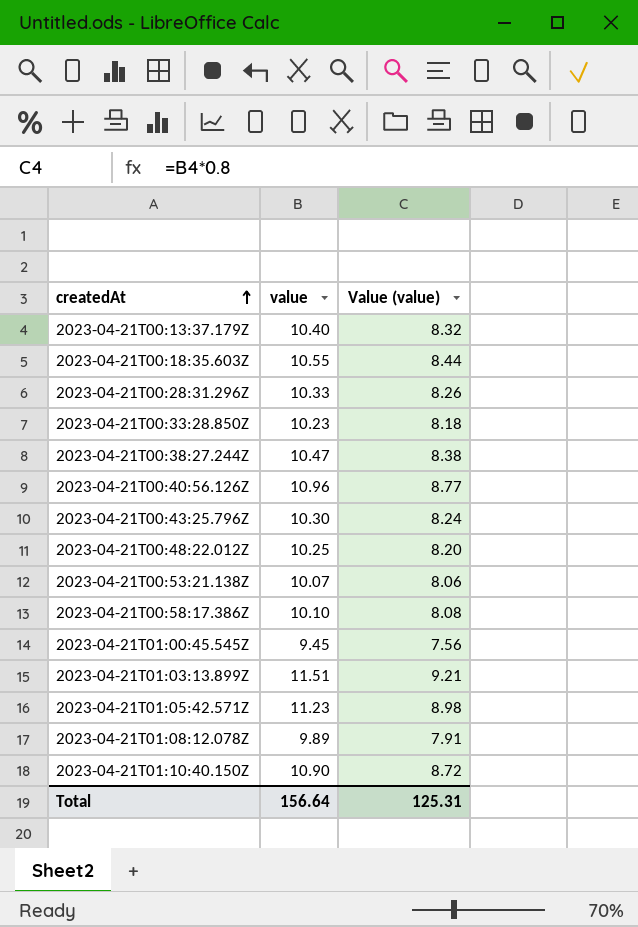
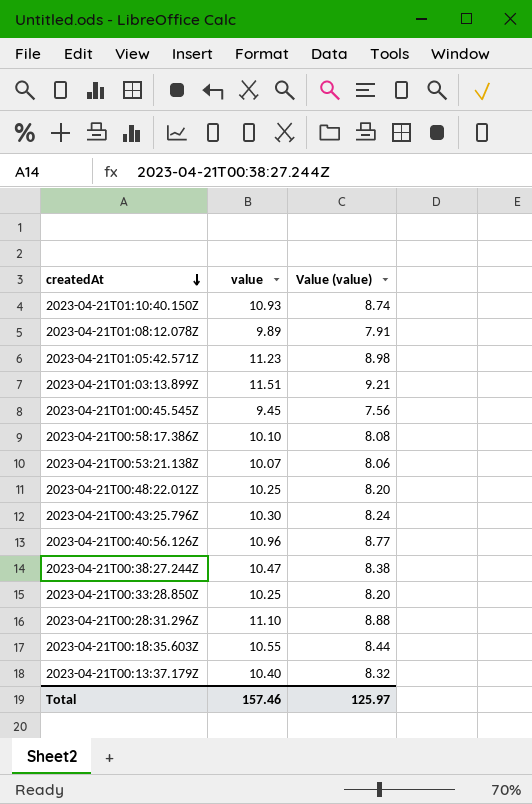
row order: createdAt ascending -> createdAt descending
2023-04-21T01:10:40.150Z | value: 10.90 -> 10.93
2023-04-21T01:10:40.150Z | Value (value): 8.72 -> 8.74
2023-04-21T00:33:28.850Z | value: 10.23 -> 10.25
2023-04-21T00:33:28.850Z | Value (value): 8.18 -> 8.20
2023-04-21T00:28:31.296Z | value: 10.33 -> 11.10
2023-04-21T00:28:31.296Z | Value (value): 8.26 -> 8.88
Total | value: 156.64 -> 157.46
Total | Value (value): 125.31 -> 125.97

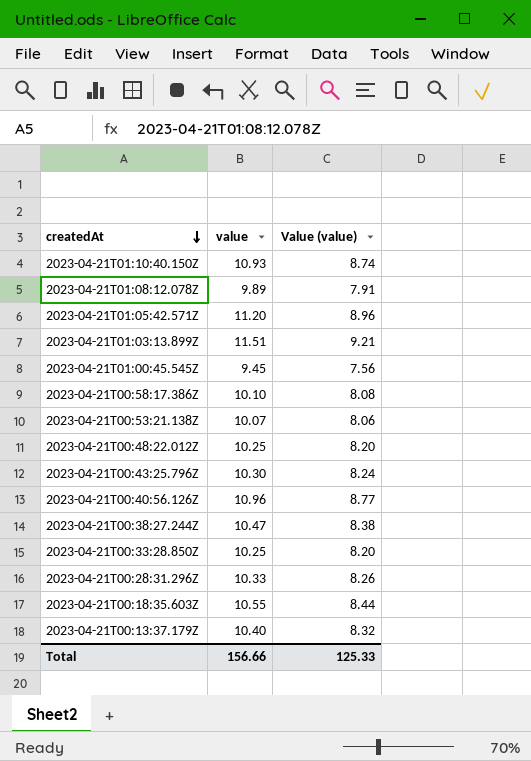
2023-04-21T01:05:42.571Z | value: 11.23 -> 11.20
2023-04-21T01:05:42.571Z | Value (value): 8.98 -> 8.96
2023-04-21T00:28:31.296Z | value: 11.10 -> 10.33
2023-04-21T00:28:31.296Z | Value (value): 8.88 -> 8.26
Total | value: 157.46 -> 156.66
Total | Value (value): 125.97 -> 125.33

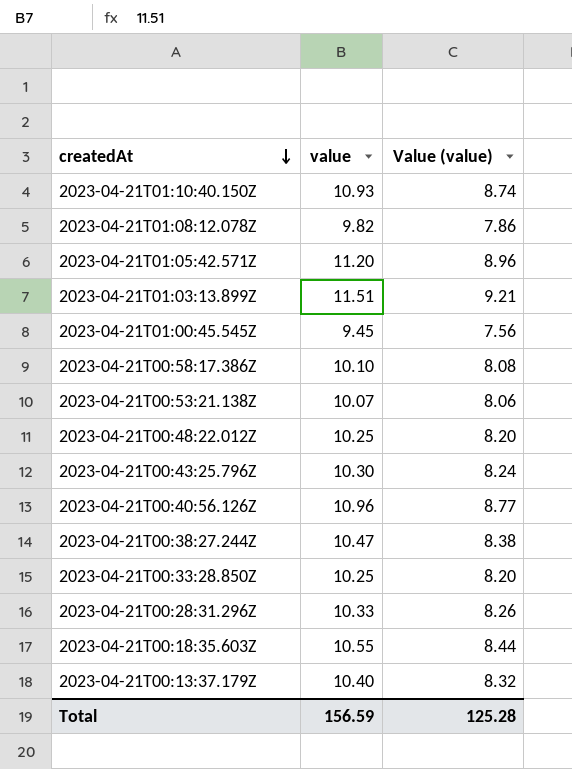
2023-04-21T01:08:12.078Z | value: 9.89 -> 9.82
2023-04-21T01:08:12.078Z | Value (value): 7.91 -> 7.86
Total | value: 156.66 -> 156.59
Total | Value (value): 125.33 -> 125.28

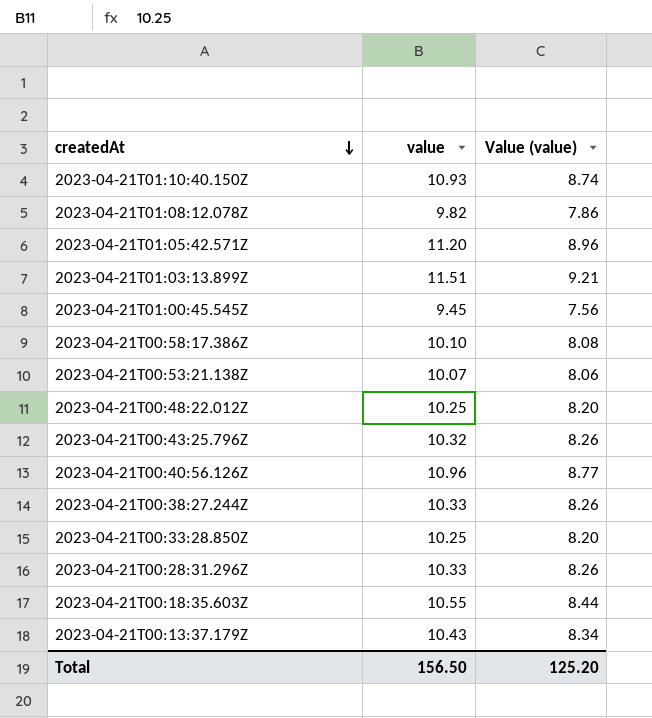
2023-04-21T00:43:25.796Z | value: 10.30 -> 10.32
2023-04-21T00:43:25.796Z | Value (value): 8.24 -> 8.26
2023-04-21T00:38:27.244Z | value: 10.47 -> 10.33
2023-04-21T00:38:27.244Z | Value (value): 8.38 -> 8.26
2023-04-21T00:13:37.179Z | value: 10.40 -> 10.43
2023-04-21T00:13:37.179Z | Value (value): 8.32 -> 8.34
Total | value: 156.59 -> 156.50
Total | Value (value): 125.28 -> 125.20

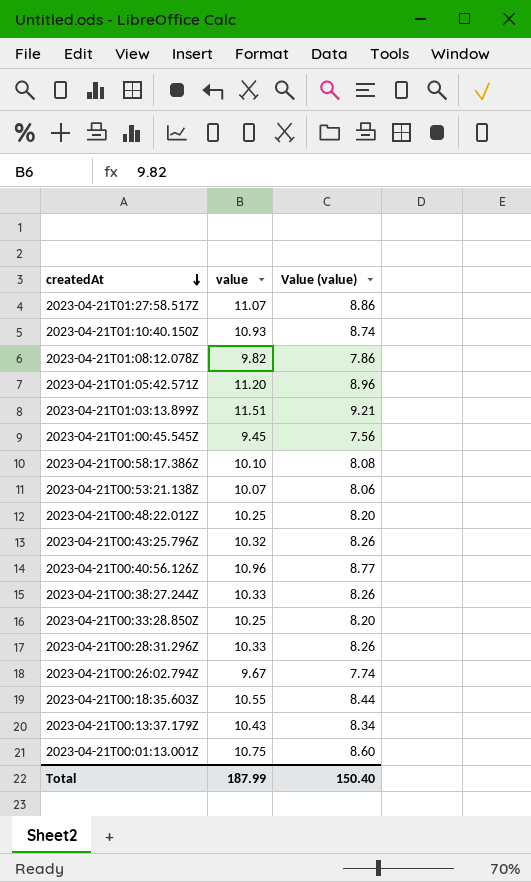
row 2023-04-21T01:27:58.517Z: none -> 11.07 | 8.86
row 2023-04-21T00:26:02.794Z: none -> 9.67 | 7.74
row 2023-04-21T00:01:13.001Z: none -> 10.75 | 8.60
Total | value: 156.50 -> 187.99
Total | Value (value): 125.20 -> 150.40

